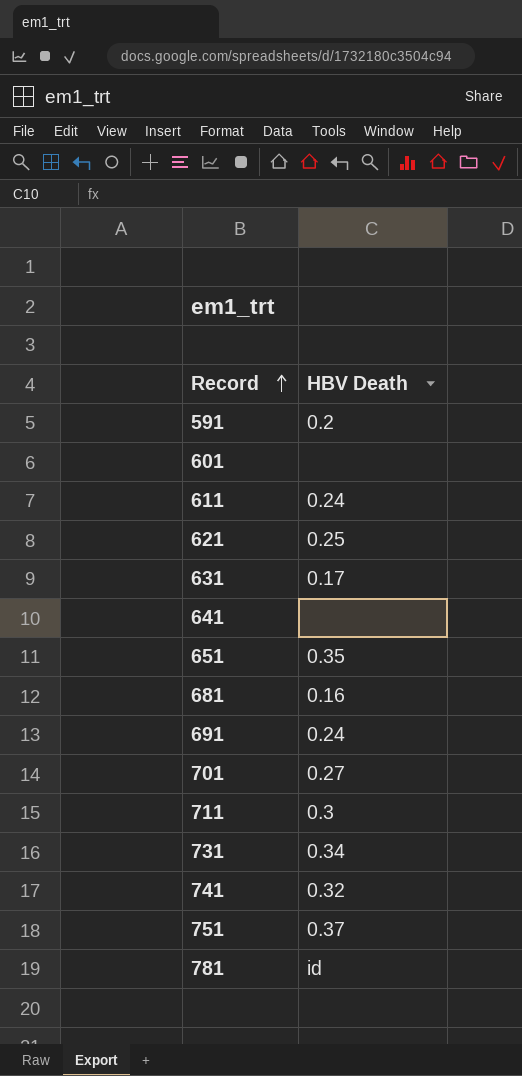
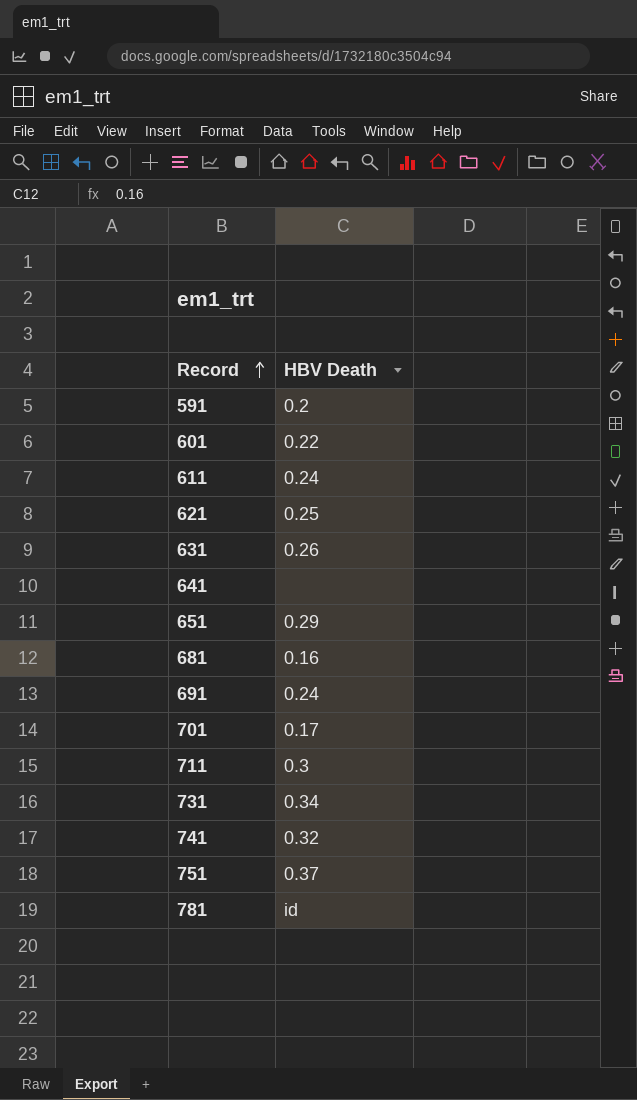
601 | HBV Death: none -> 0.22
631 | HBV Death: 0.17 -> 0.26
651 | HBV Death: 0.35 -> 0.29
701 | HBV Death: 0.27 -> 0.17

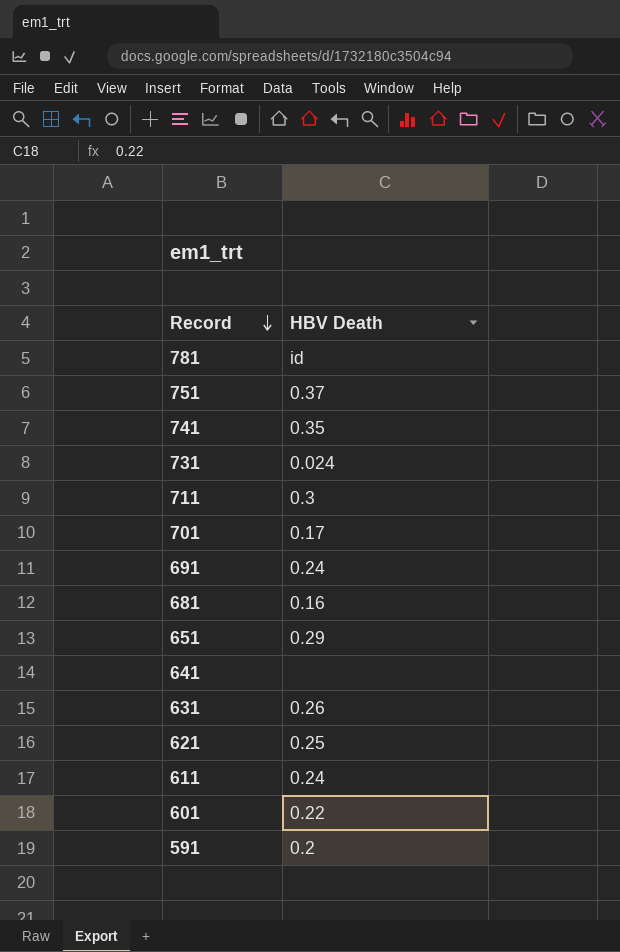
row order: Record ascending -> Record descending
741 | HBV Death: 0.32 -> 0.35
731 | HBV Death: 0.34 -> 0.024

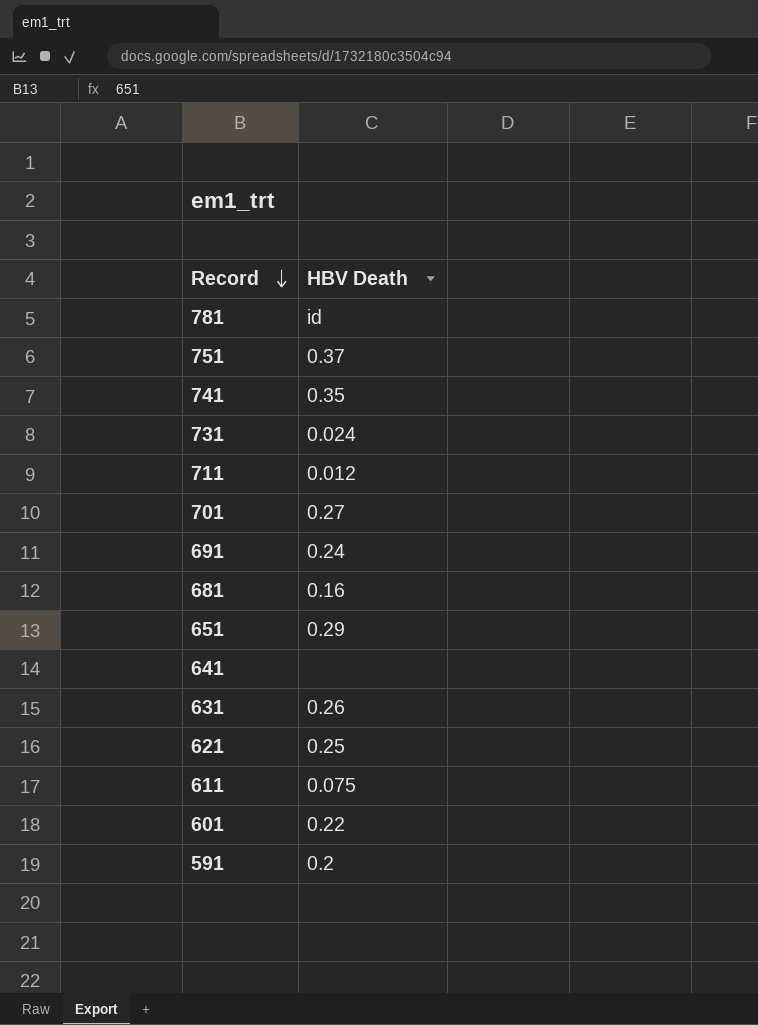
711 | HBV Death: 0.3 -> 0.012
701 | HBV Death: 0.17 -> 0.27
611 | HBV Death: 0.24 -> 0.075

